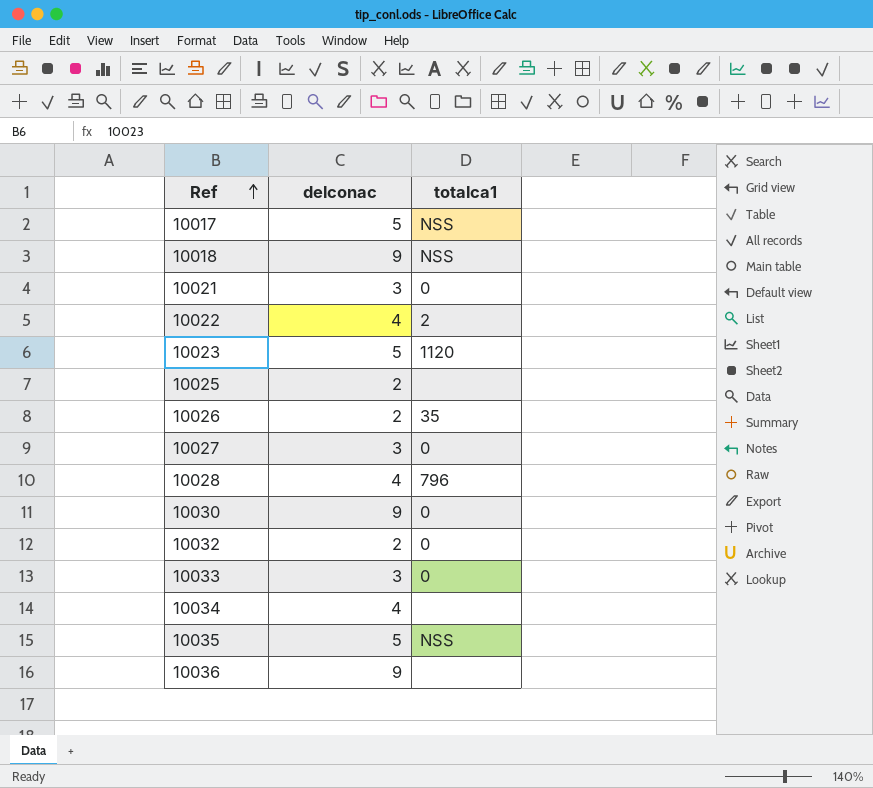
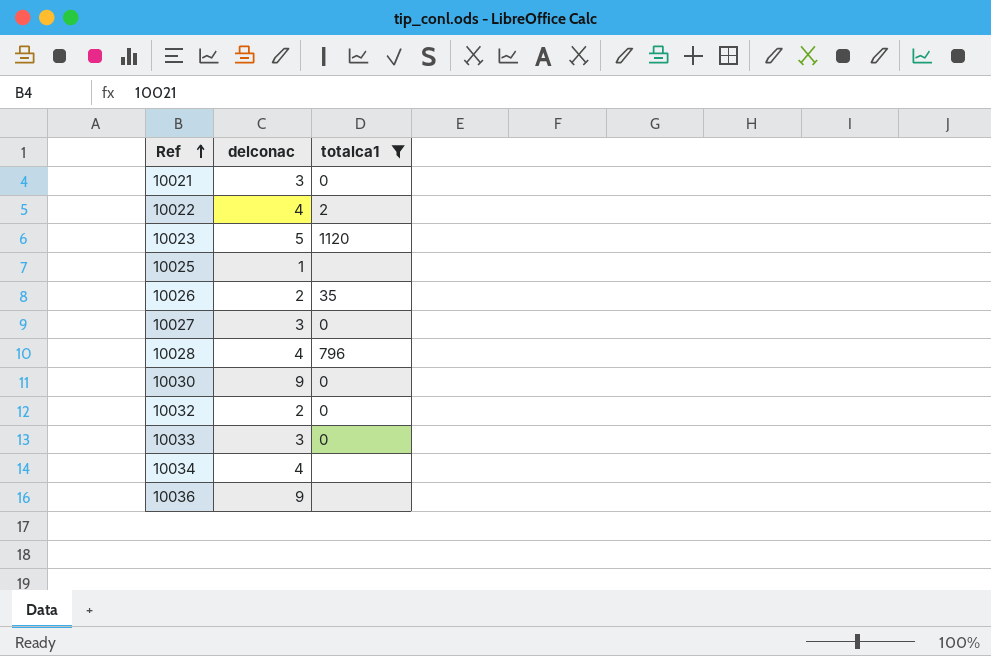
filter: none -> totalca1 != NSS
10025 | delconac: 2 -> 1

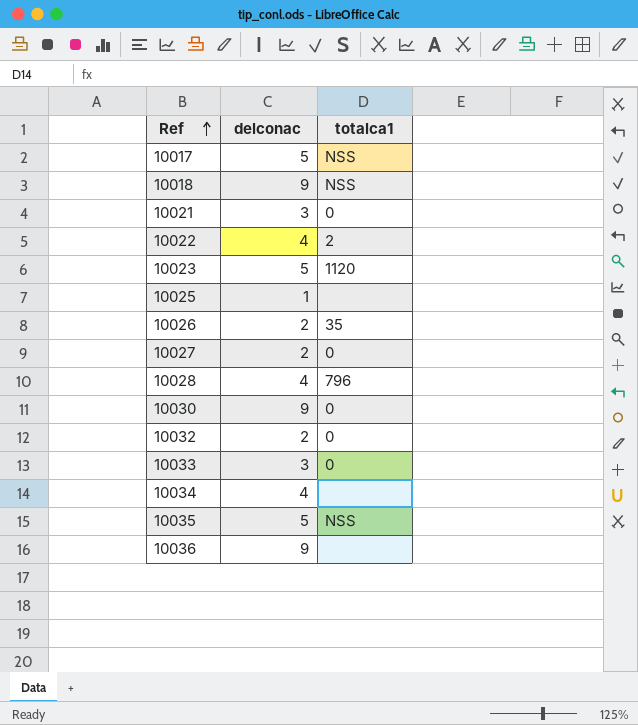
filter: totalca1 != NSS -> none
10027 | delconac: 3 -> 2

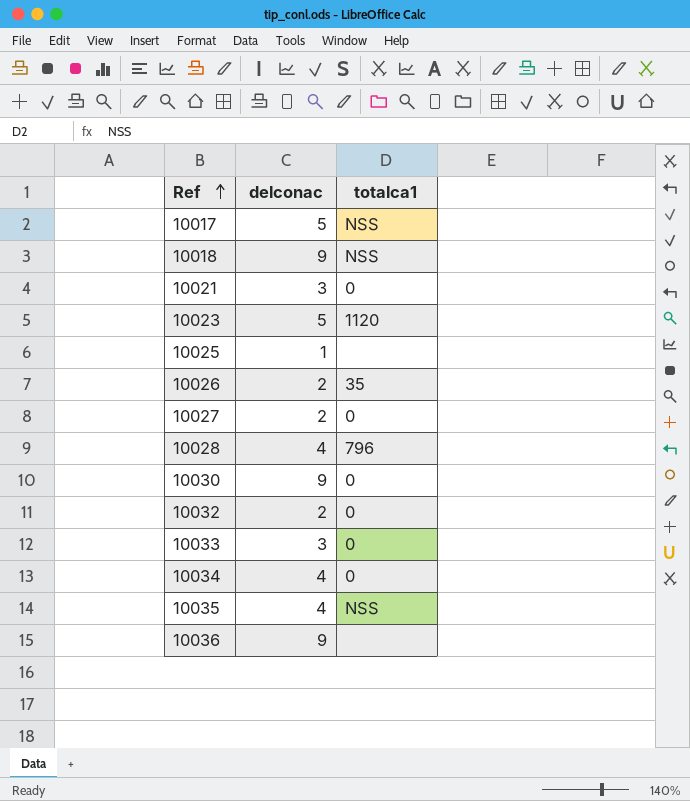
row 10022: 4 | 2 -> none
10034 | totalca1: none -> 0
10035 | delconac: 5 -> 4

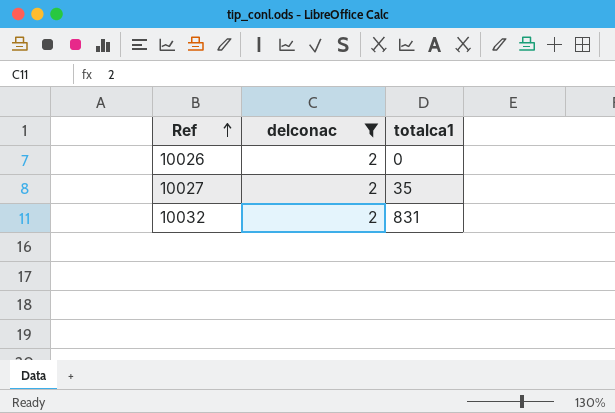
filter: none -> delconac = 2
10026 | totalca1: 35 -> 0
10027 | totalca1: 0 -> 35
10032 | totalca1: 0 -> 831

